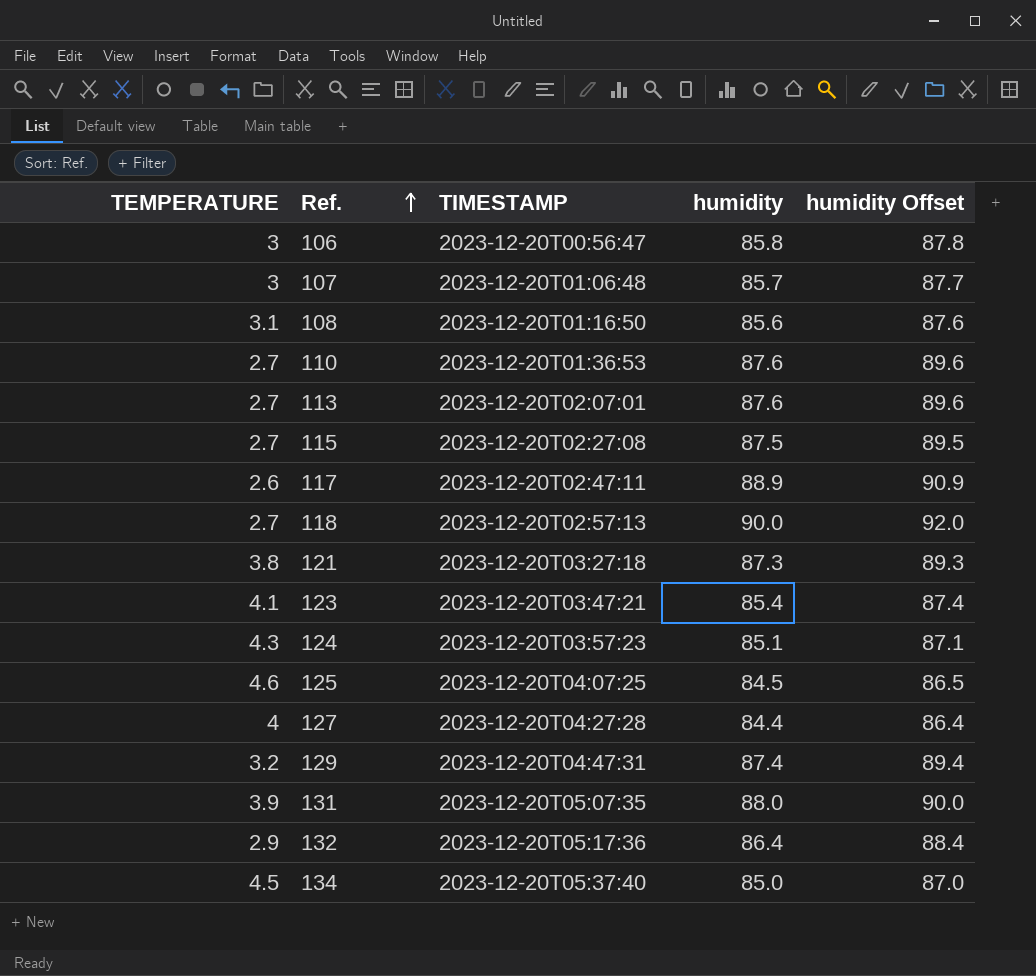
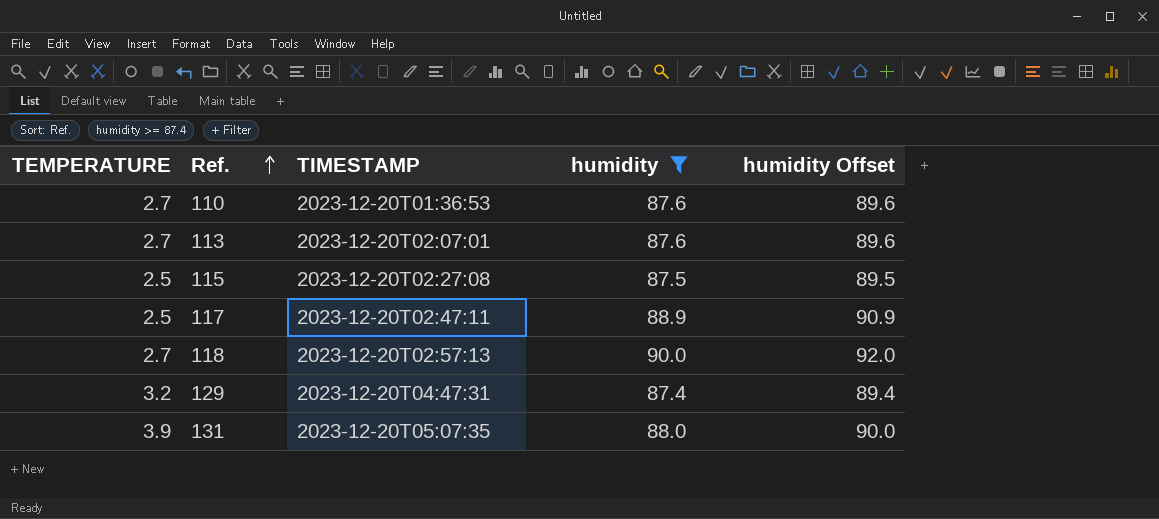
filter: none -> humidity >= 87.4
115 | TEMPERATURE: 2.7 -> 2.5
117 | TEMPERATURE: 2.6 -> 2.5

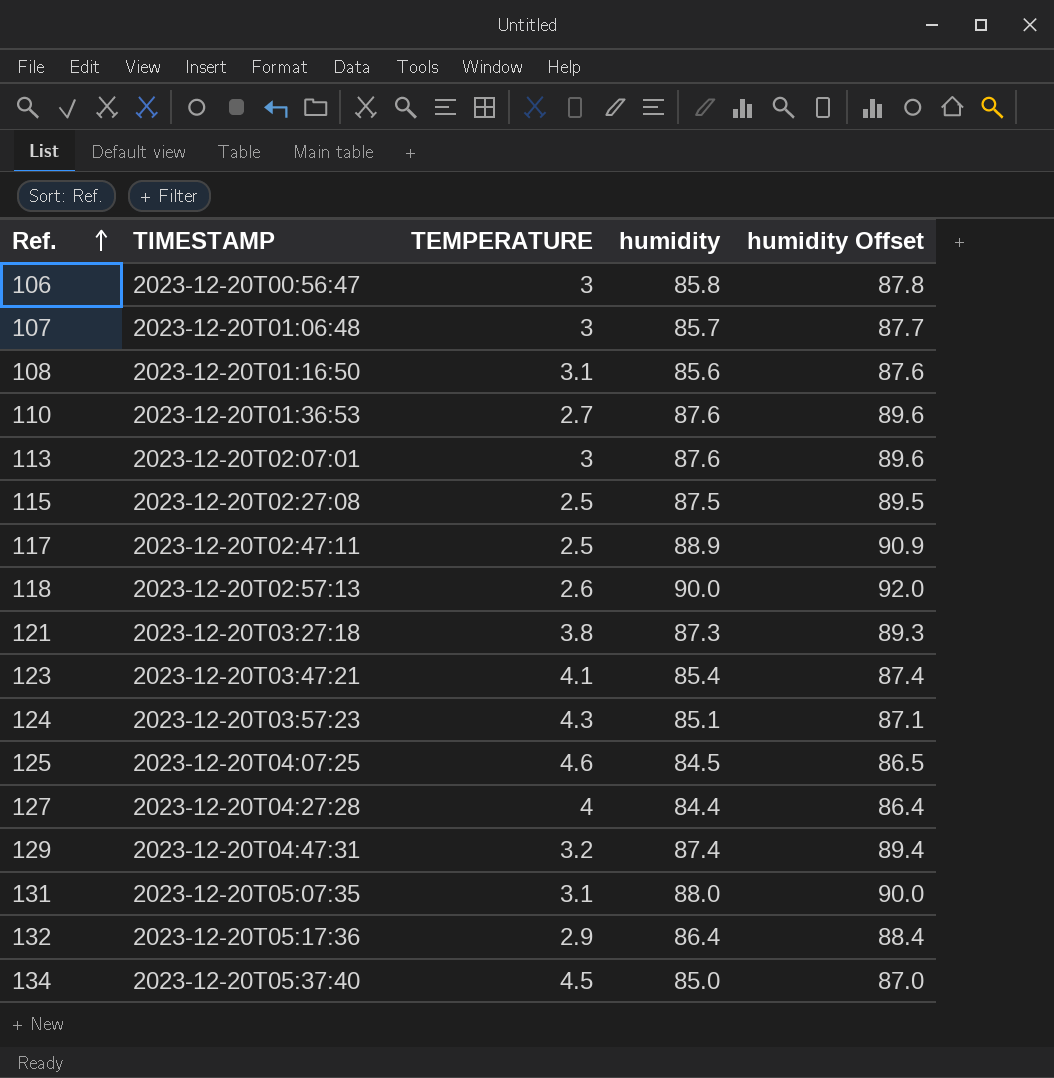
filter: humidity >= 87.4 -> none
column TEMPERATURE | position: 1 -> 3
113 | TEMPERATURE: 2.7 -> 3
118 | TEMPERATURE: 2.7 -> 2.6
131 | TEMPERATURE: 3.9 -> 3.1

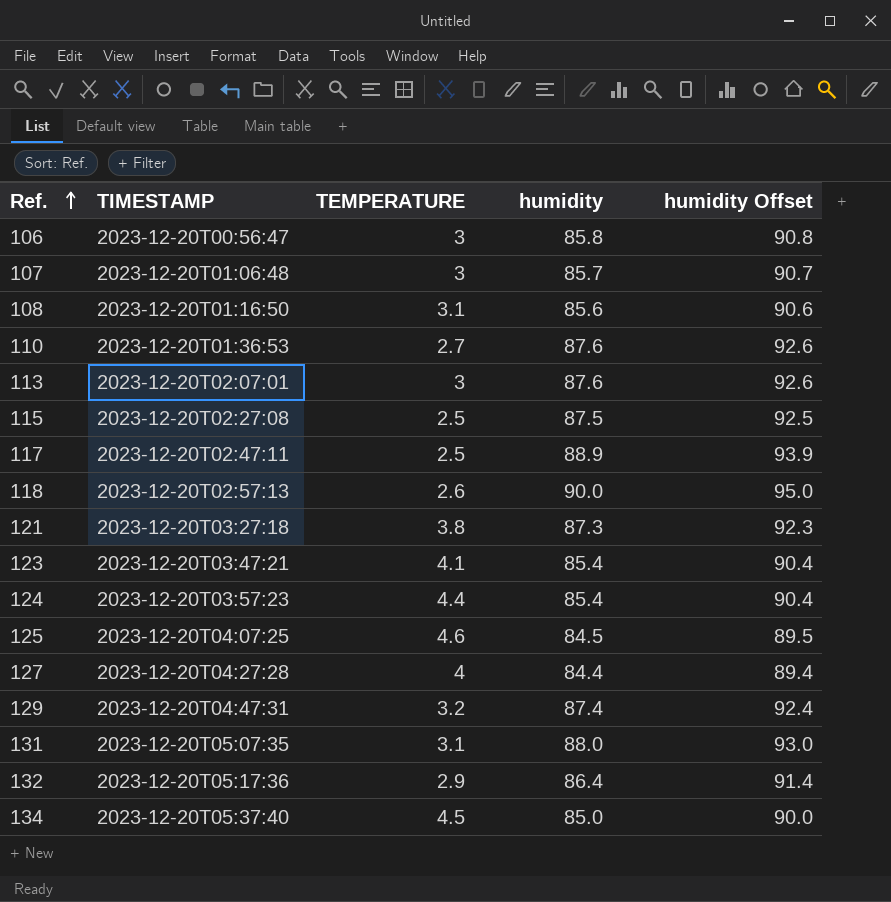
column humidity Offset | formula: [humidity] + 2 -> [humidity] + 5
124 | TEMPERATURE: 4.3 -> 4.4
124 | humidity: 85.1 -> 85.4

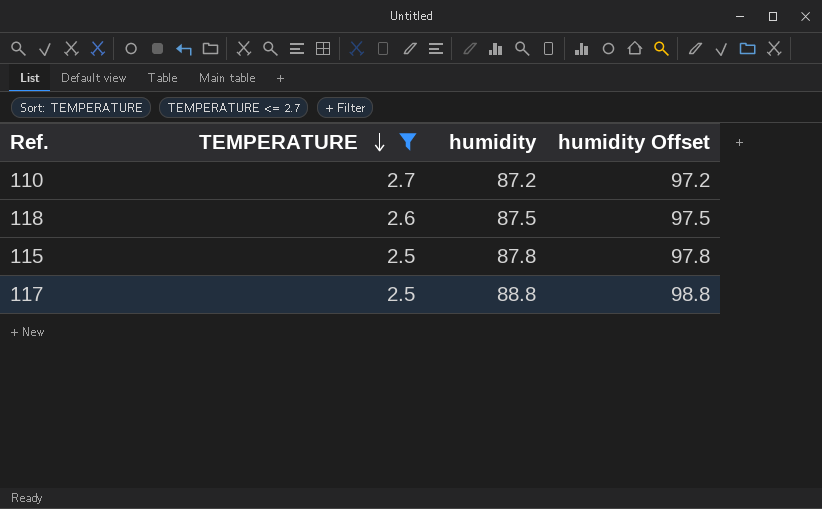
filter: none -> TEMPERATURE <= 2.7
row order: Ref. ascending -> TEMPERATURE descending
column TIMESTAMP | position: 2 -> none
column humidity Offset | formula: [humidity] + 5 -> [humidity] + 10
110 | humidity: 87.6 -> 87.2
118 | humidity: 90.0 -> 87.5
115 | humidity: 87.5 -> 87.8
117 | humidity: 88.9 -> 88.8

